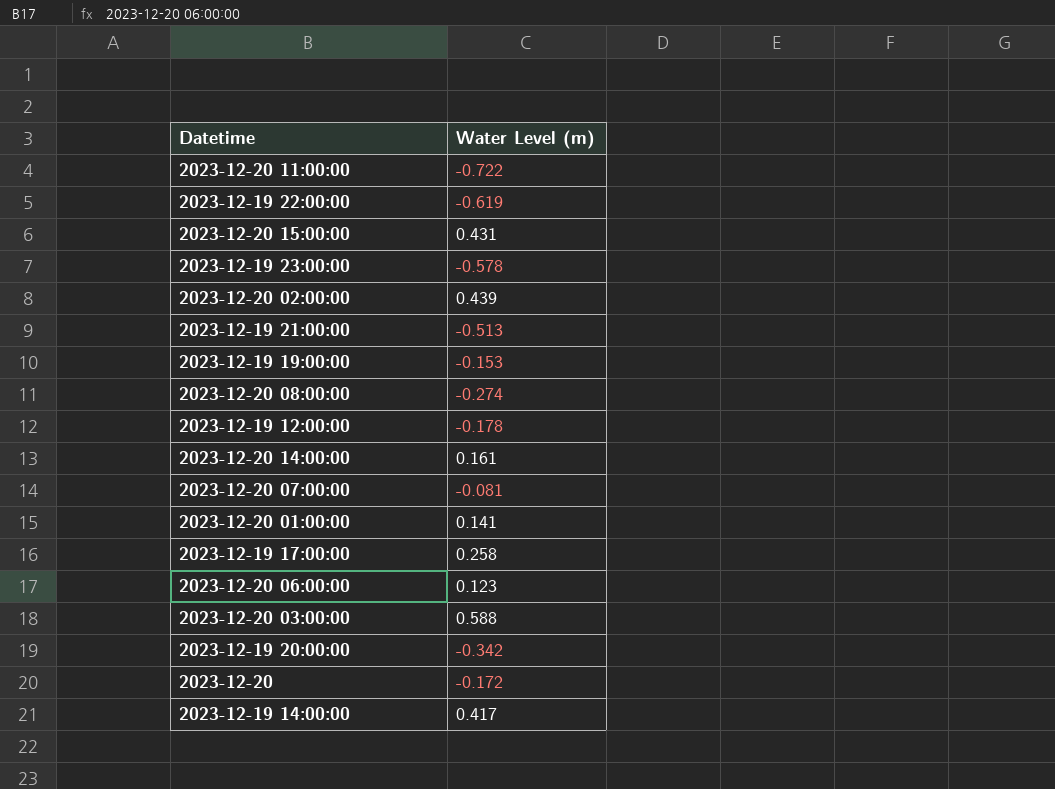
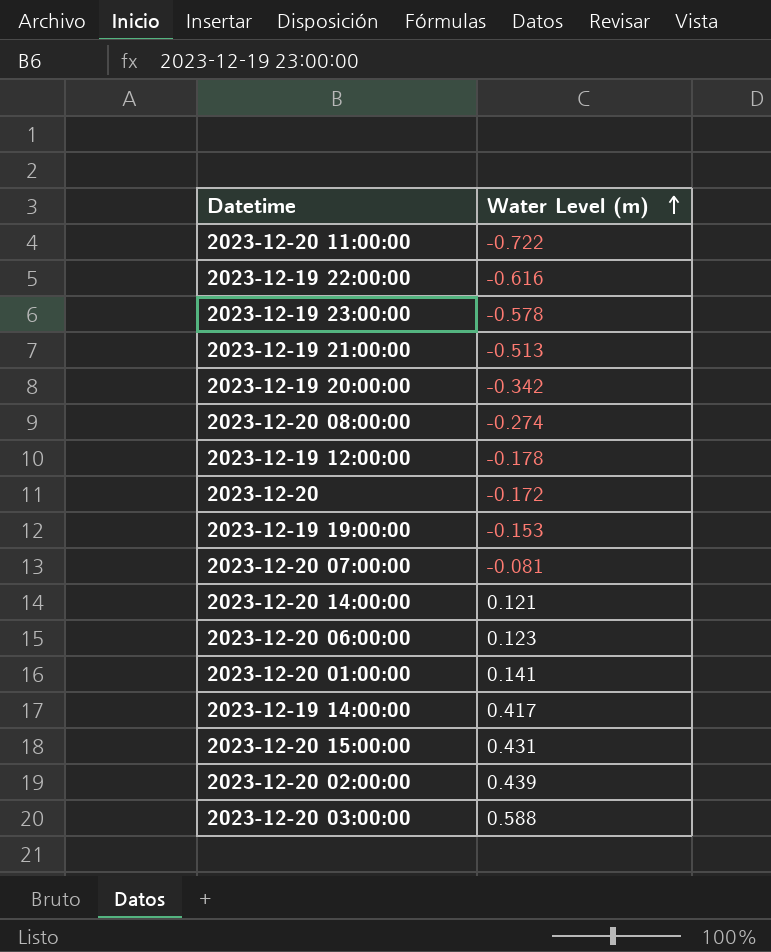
row order: none -> Water Level (m) ascending
row 2023-12-19 17:00:00: 0.258 -> none
2023-12-19 22:00:00 | Water Level (m): -0.619 -> -0.616
2023-12-20 14:00:00 | Water Level (m): 0.161 -> 0.121

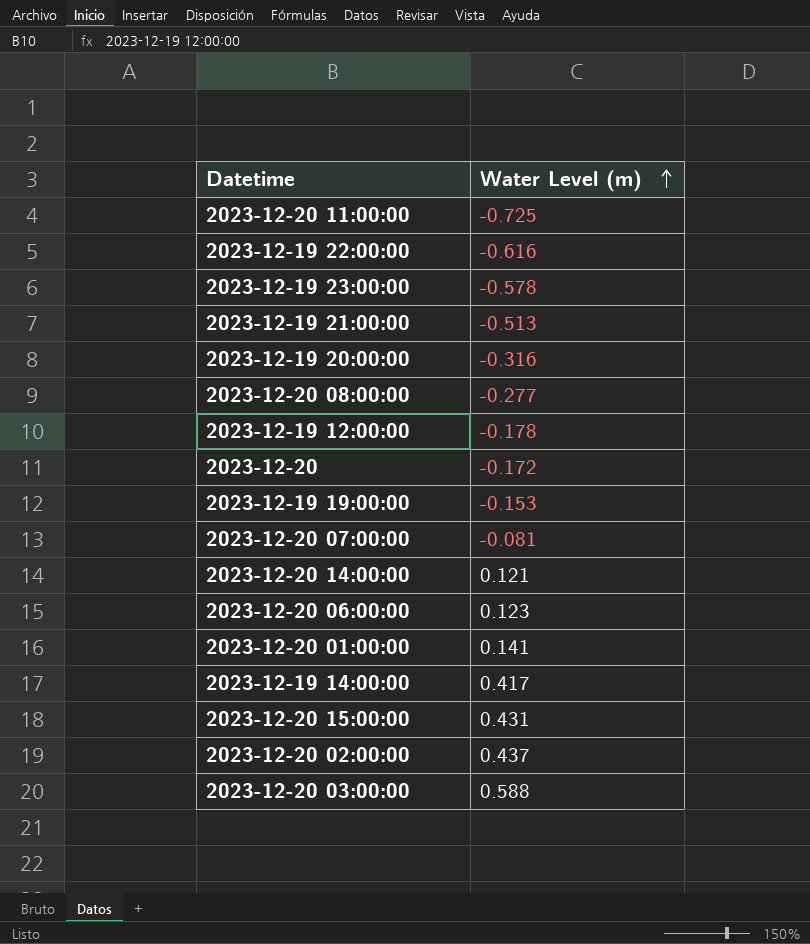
2023-12-20 11:00:00 | Water Level (m): -0.722 -> -0.725
2023-12-19 20:00:00 | Water Level (m): -0.342 -> -0.316
2023-12-20 08:00:00 | Water Level (m): -0.274 -> -0.277
2023-12-20 02:00:00 | Water Level (m): 0.439 -> 0.437

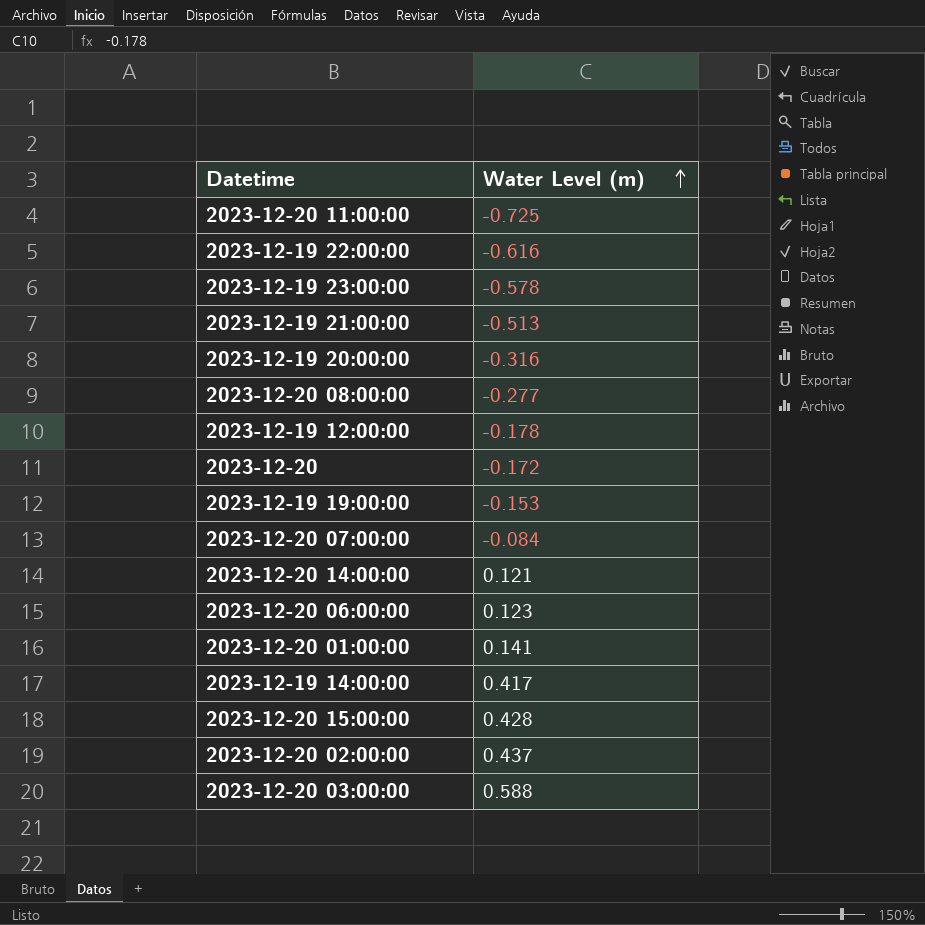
2023-12-20 07:00:00 | Water Level (m): -0.081 -> -0.084
2023-12-20 15:00:00 | Water Level (m): 0.431 -> 0.428

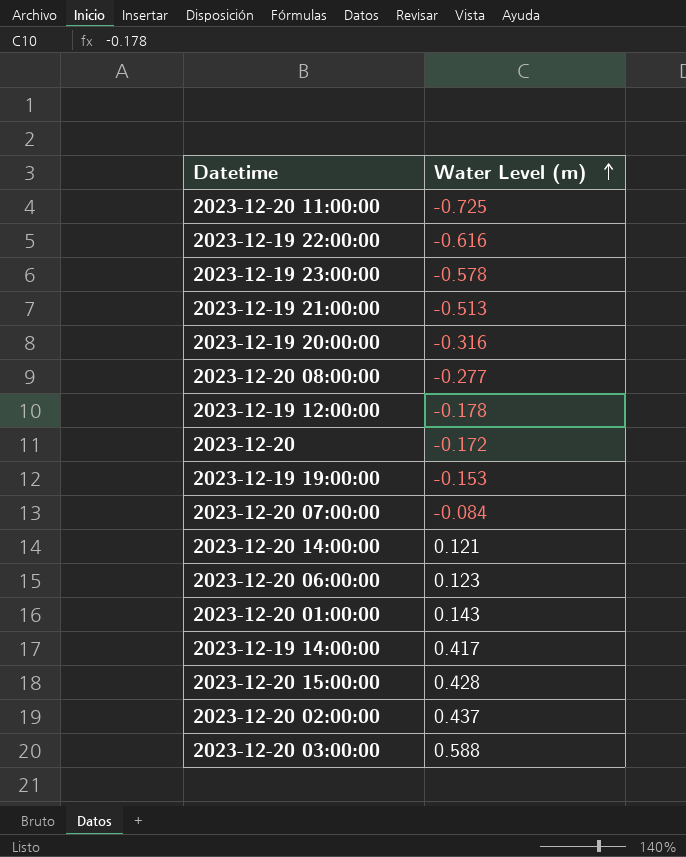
2023-12-20 01:00:00 | Water Level (m): 0.141 -> 0.143

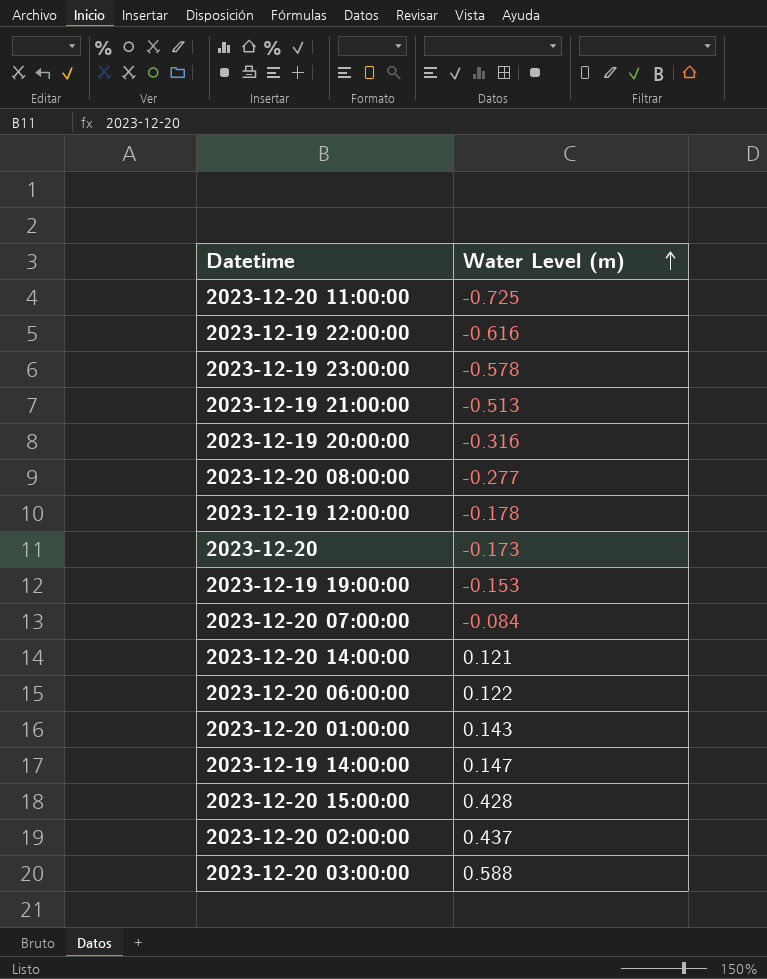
2023-12-20 | Water Level (m): -0.172 -> -0.173
2023-12-20 06:00:00 | Water Level (m): 0.123 -> 0.122
2023-12-19 14:00:00 | Water Level (m): 0.417 -> 0.147

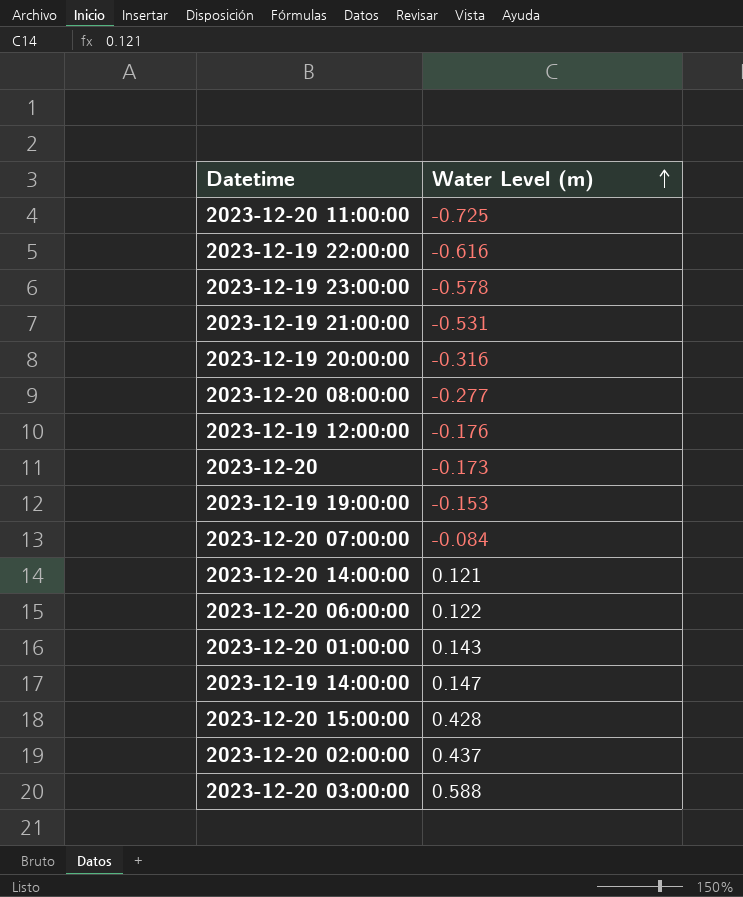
2023-12-19 21:00:00 | Water Level (m): -0.513 -> -0.531
2023-12-19 12:00:00 | Water Level (m): -0.178 -> -0.176

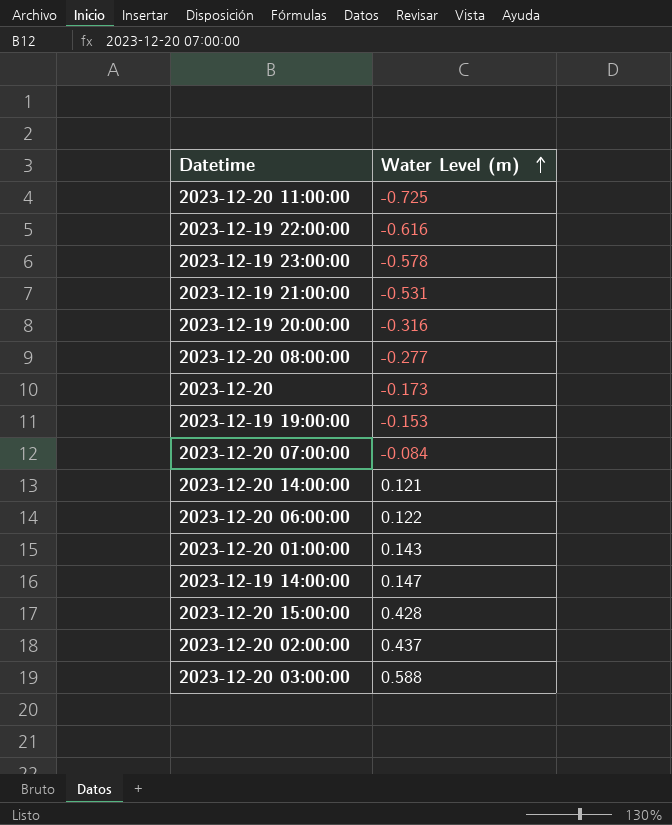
row 2023-12-19 12:00:00: -0.176 -> none

